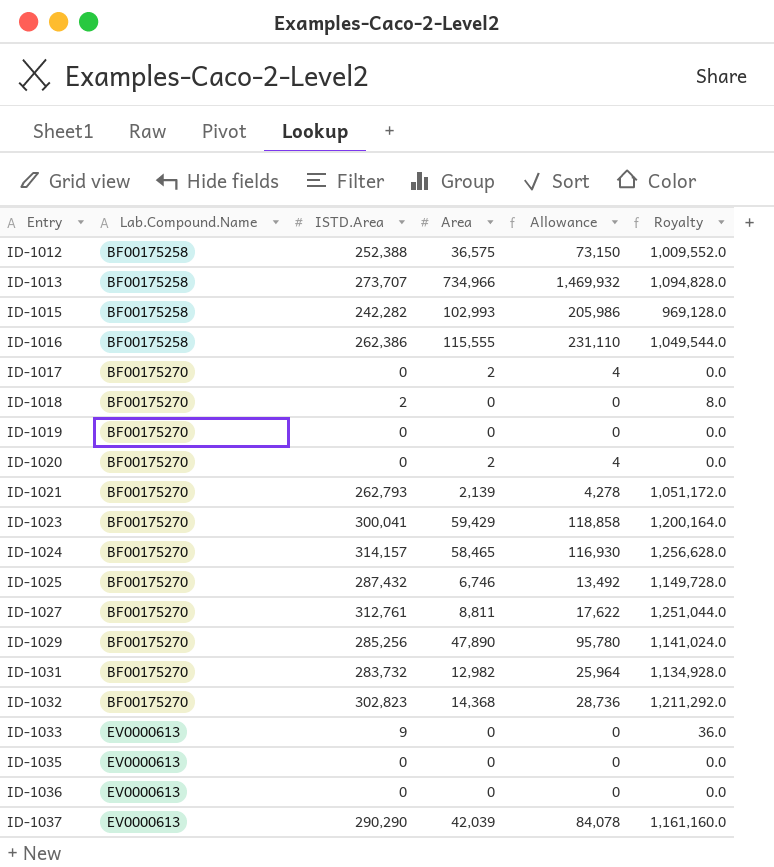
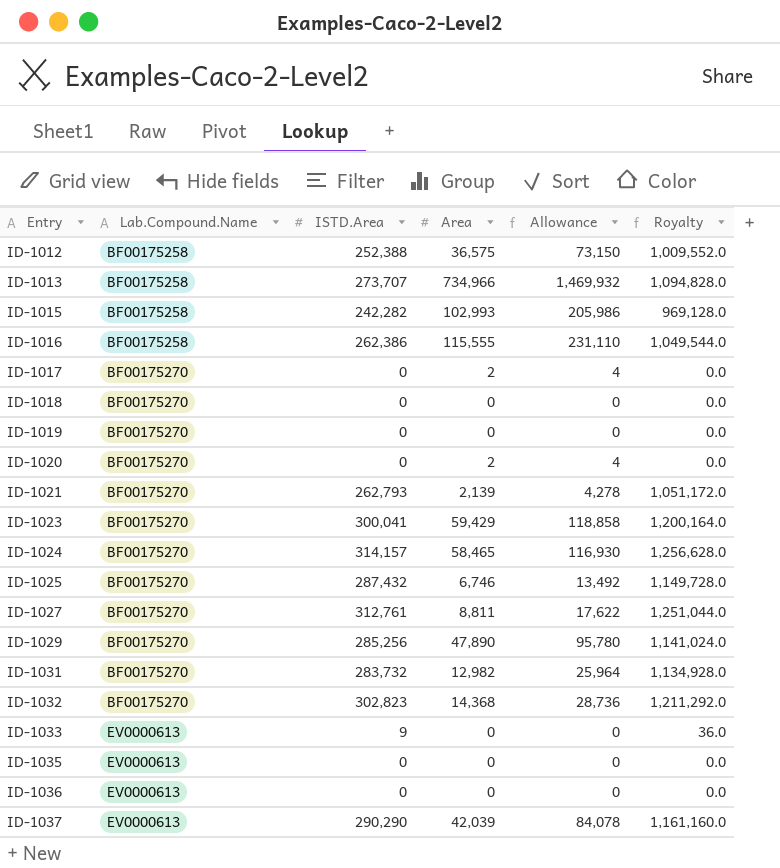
ID-1018 | ISTD.Area: 2 -> 0
ID-1018 | Royalty: 8.0 -> 0.0

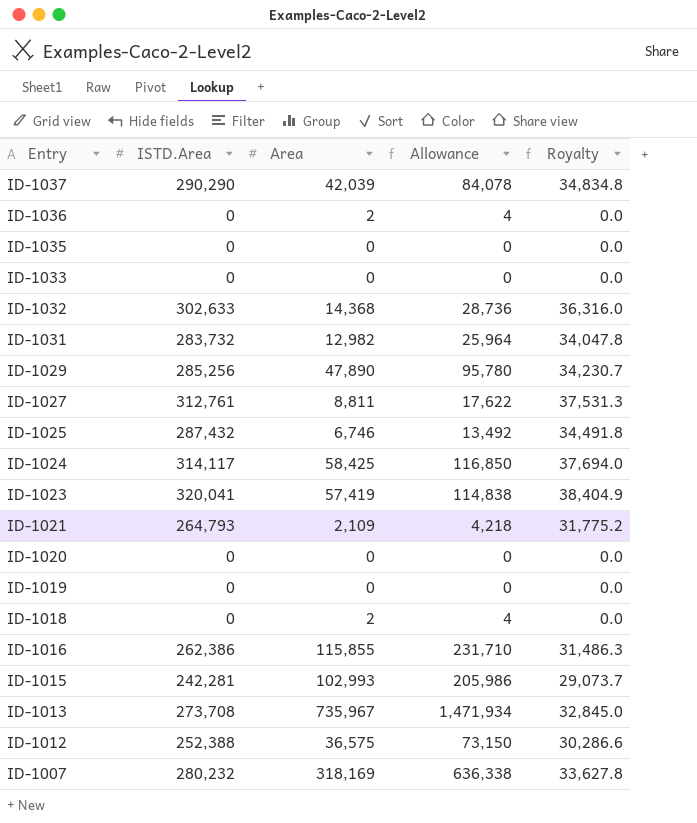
row order: Entry ascending -> Entry descending
column Lab.Compound.Name | position: 2 -> none
column Royalty | formula: [ISTD.Area] * 4 -> [ISTD.Area] * 0.12
row ID-1017: BF00175270 | 0 | 2 | 4 | 0.0 -> none
ID-1036 | Area: 0 -> 2
ID-1036 | Allowance: 0 -> 4
ID-1033 | ISTD.Area: 9 -> 0
ID-1032 | ISTD.Area: 302,823 -> 302,633
ID-1024 | ISTD.Area: 314,157 -> 314,117
ID-1024 | Area: 58,465 -> 58,425
ID-1024 | Allowance: 116,930 -> 116,850
ID-1023 | ISTD.Area: 300,041 -> 320,041
ID-1023 | Area: 59,429 -> 57,419
ID-1023 | Allowance: 118,858 -> 114,838
ID-1021 | ISTD.Area: 262,793 -> 264,793
ID-1021 | Area: 2,139 -> 2,109
ID-1021 | Allowance: 4,278 -> 4,218
ID-1020 | Area: 2 -> 0
ID-1020 | Allowance: 4 -> 0
ID-1018 | Area: 0 -> 2
ID-1018 | Allowance: 0 -> 4
ID-1016 | Area: 115,555 -> 115,855
ID-1016 | Allowance: 231,110 -> 231,710
ID-1015 | ISTD.Area: 242,282 -> 242,281
ID-1013 | ISTD.Area: 273,707 -> 273,708
ID-1013 | Area: 734,966 -> 735,967
ID-1013 | Allowance: 1,469,932 -> 1,471,934
row ID-1007: none -> 280,232 | 318,169 | 636,338 | 33,627.8

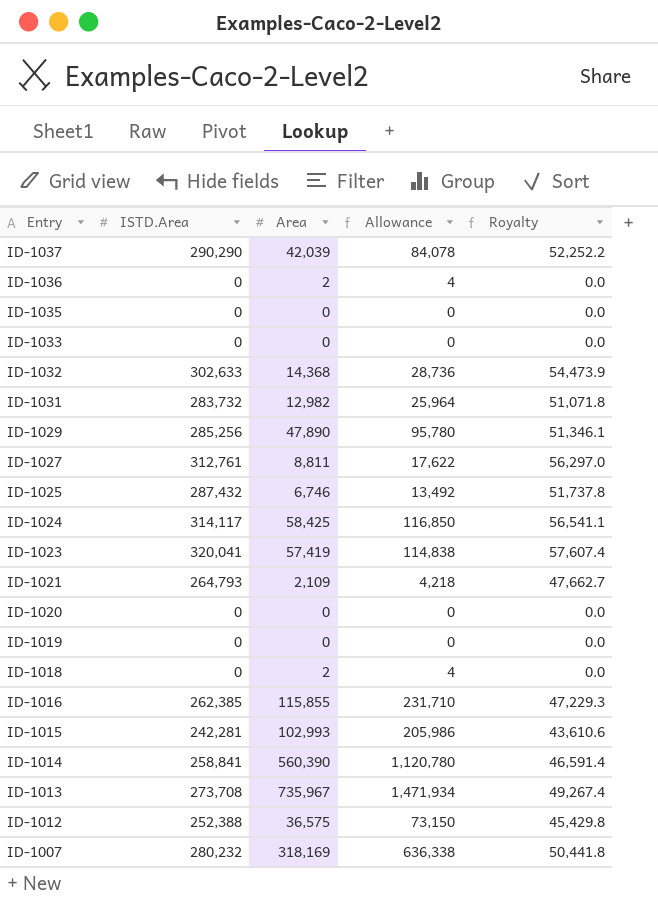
column Royalty | formula: [ISTD.Area] * 0.12 -> [ISTD.Area] * 0.18
ID-1016 | ISTD.Area: 262,386 -> 262,385
row ID-1014: none -> 258,841 | 560,390 | 1,120,780 | 46,591.4

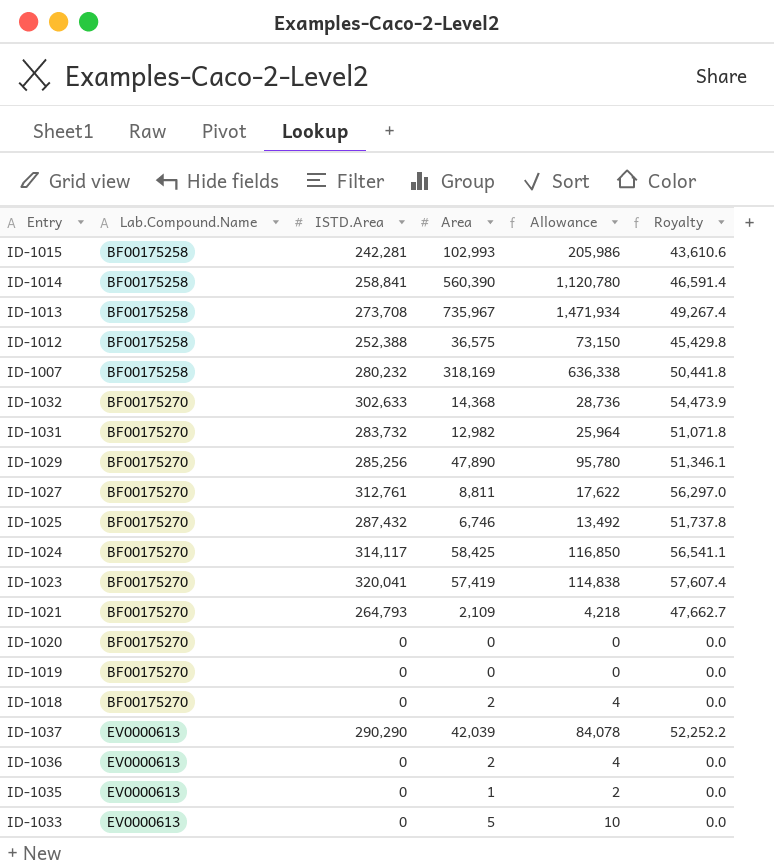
row order: Entry descending -> Lab.Compound.Name ascending
column Lab.Compound.Name | position: none -> 2
row ID-1016: 262,385 | 115,855 | 231,710 | 47,229.3 -> none
ID-1035 | Area: 0 -> 1
ID-1035 | Allowance: 0 -> 2
ID-1033 | Area: 0 -> 5
ID-1033 | Allowance: 0 -> 10

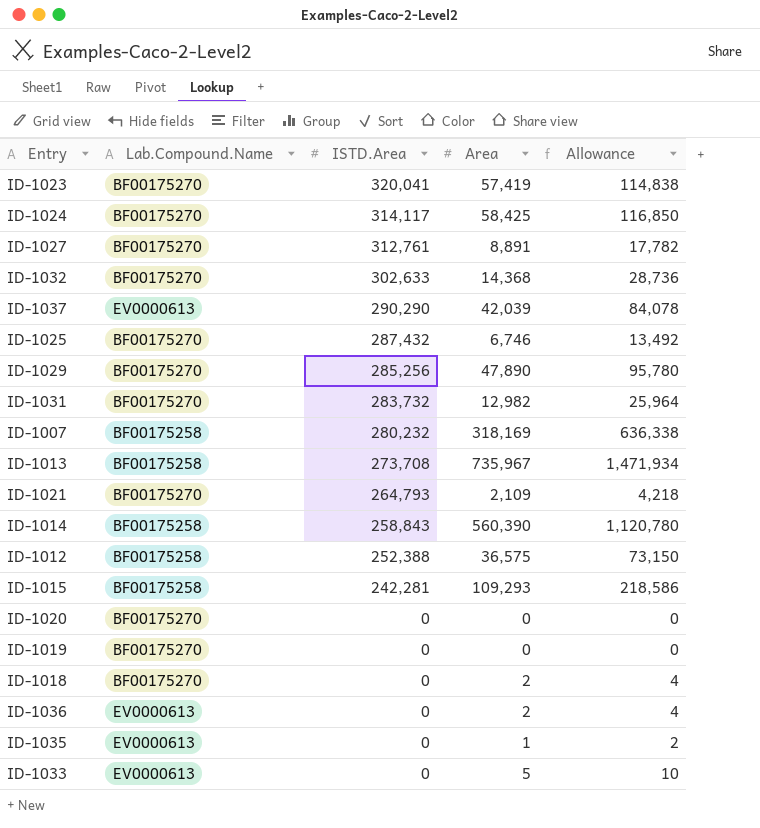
row order: Lab.Compound.Name ascending -> ISTD.Area descending
column Royalty | formula: [ISTD.Area] * 0.18 -> none
ID-1027 | Area: 8,811 -> 8,891
ID-1027 | Allowance: 17,622 -> 17,782
ID-1014 | ISTD.Area: 258,841 -> 258,843
ID-1015 | Area: 102,993 -> 109,293
ID-1015 | Allowance: 205,986 -> 218,586

